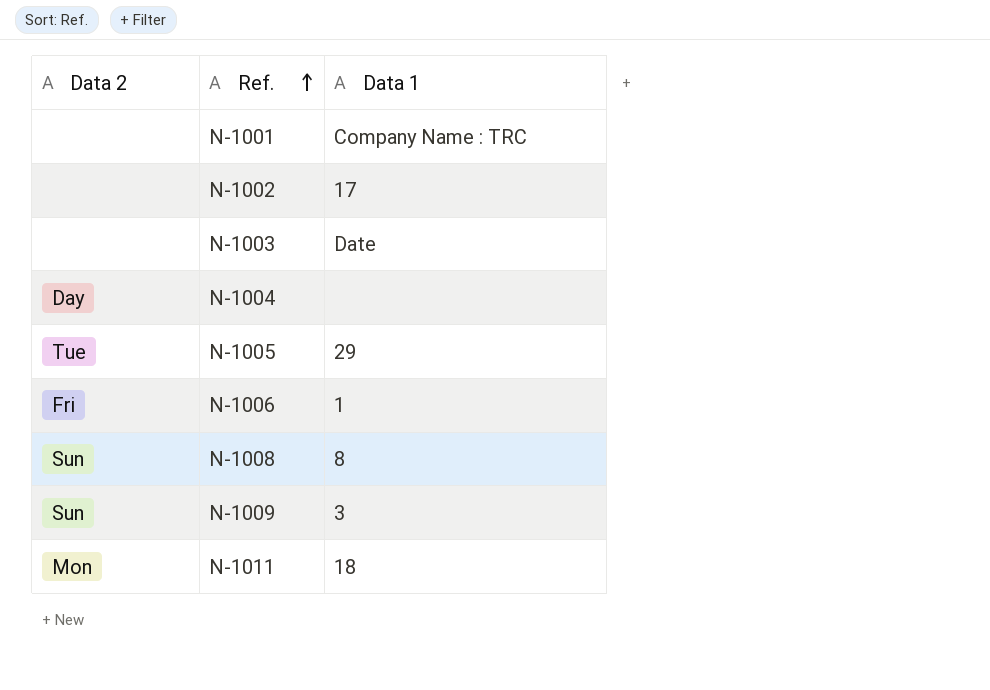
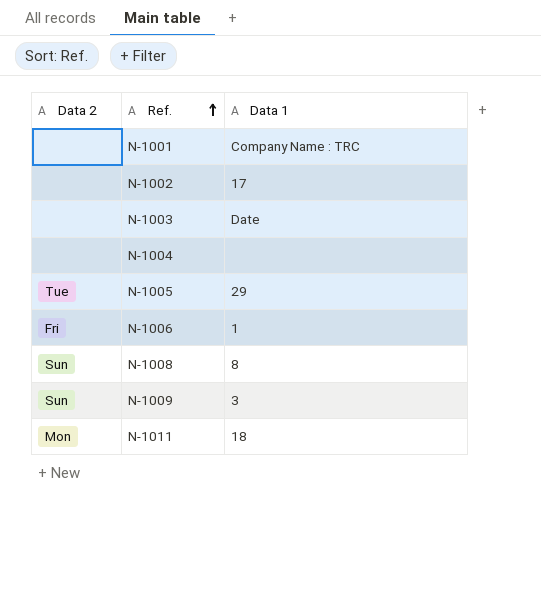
N-1004 | Data 2: Day -> none

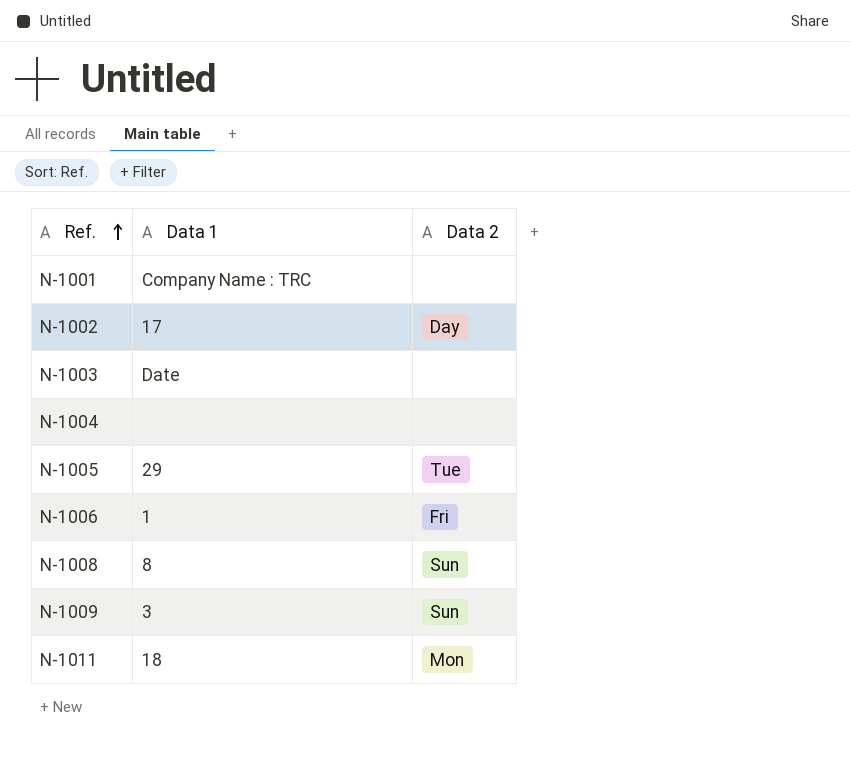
column Data 2 | position: 1 -> 3
N-1002 | Data 2: none -> Day

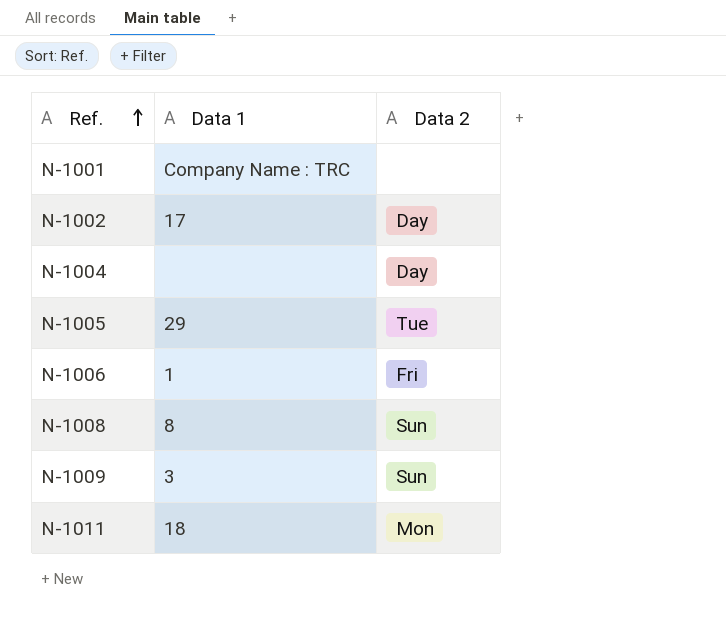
row N-1003: Date | none -> none
N-1004 | Data 2: none -> Day

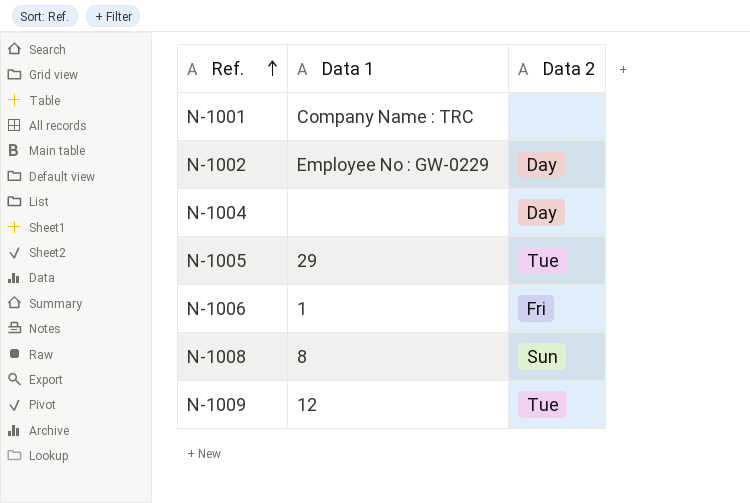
row N-1011: 18 | Mon -> none
N-1002 | Data 1: 17 -> Employee No : GW-0229
N-1009 | Data 1: 3 -> 12
N-1009 | Data 2: Sun -> Tue

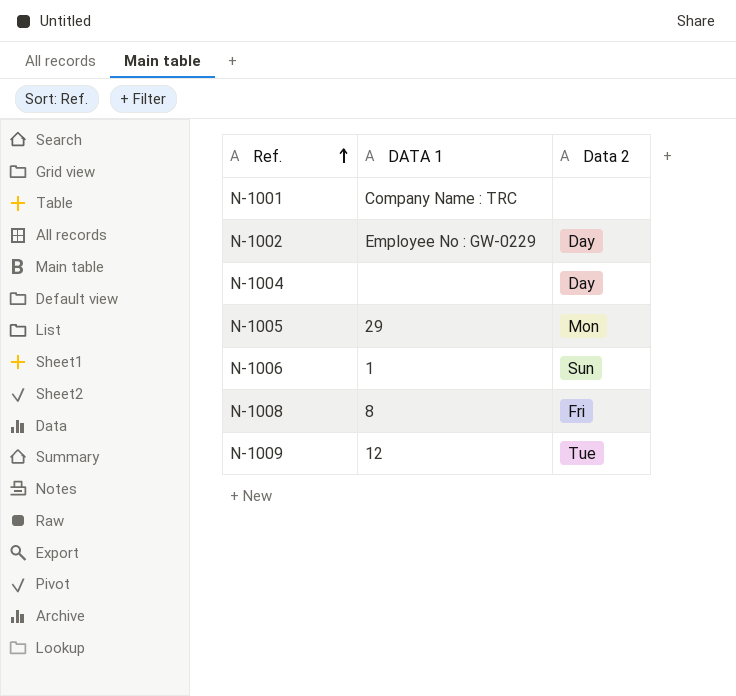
column name: Data 1 -> DATA 1
N-1005 | Data 2: Tue -> Mon
N-1006 | Data 2: Fri -> Sun
N-1008 | Data 2: Sun -> Fri

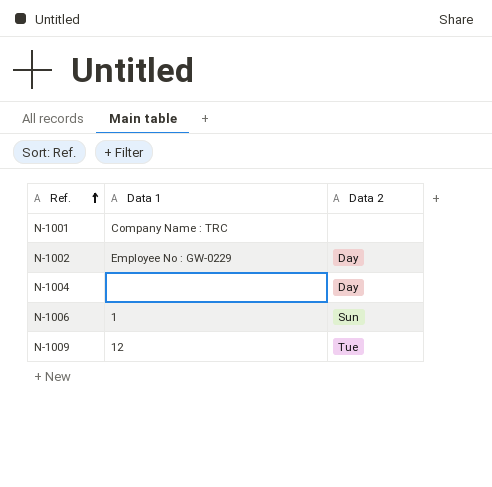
column name: DATA 1 -> Data 1
row N-1005: 29 | Mon -> none
row N-1008: 8 | Fri -> none

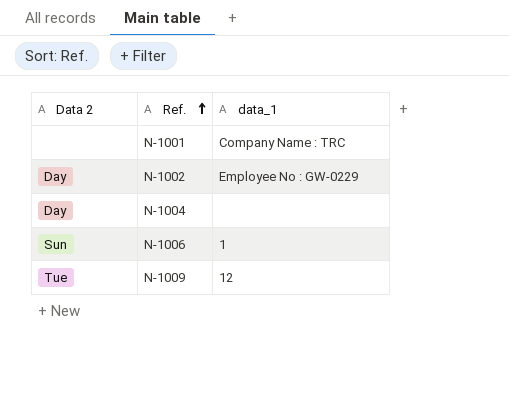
column Data 2 | position: 3 -> 1
column name: Data 1 -> data_1

